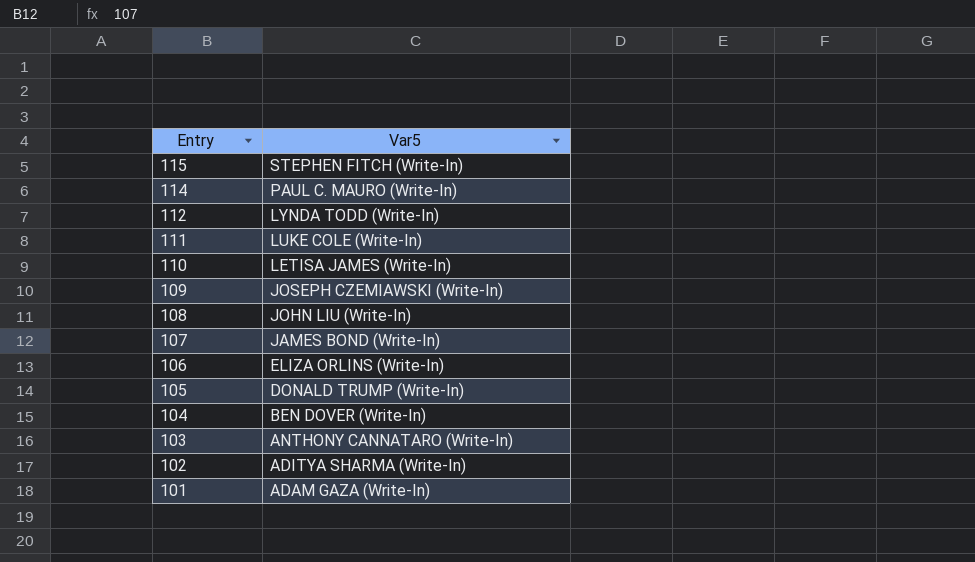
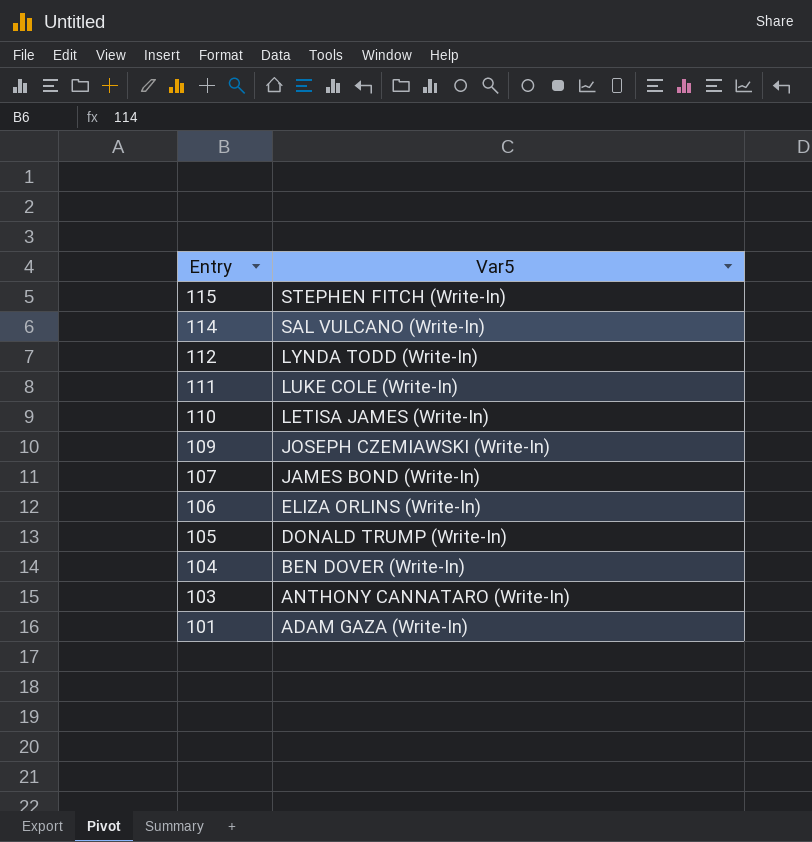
row 108: JOHN LIU (Write-In) -> none
row 102: ADITYA SHARMA (Write-In) -> none
114 | Var5: PAUL C. MAURO (Write-In) -> SAL VULCANO (Write-In)

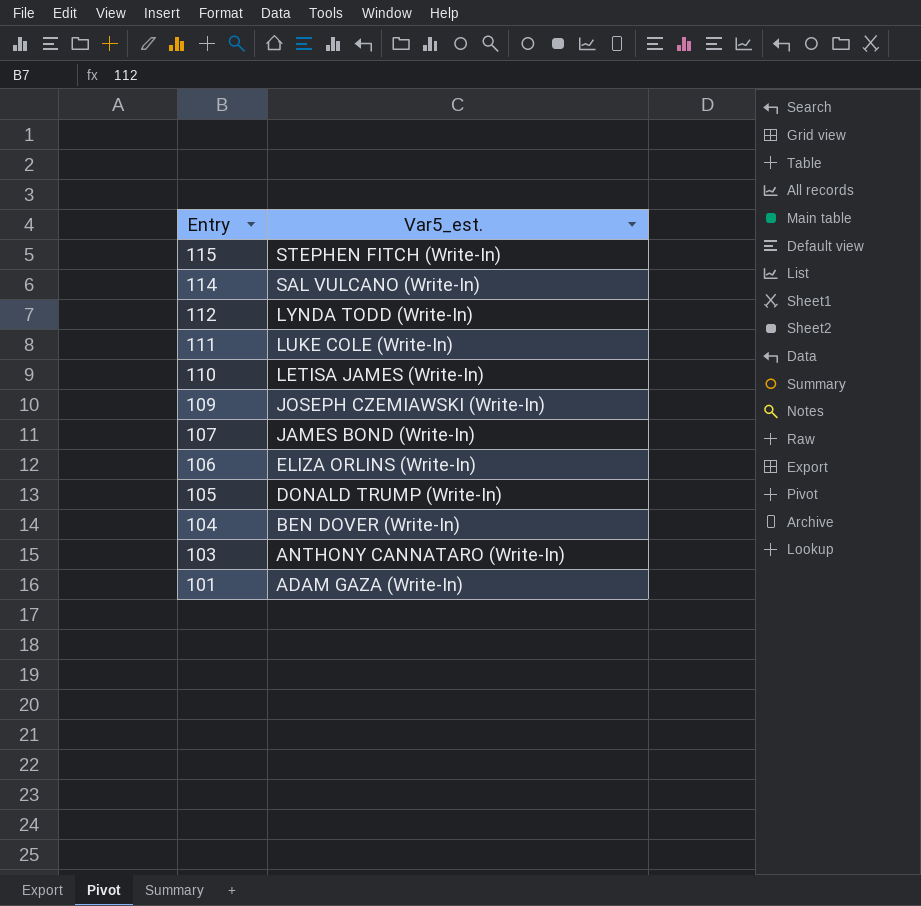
column name: Var5 -> Var5_est.

